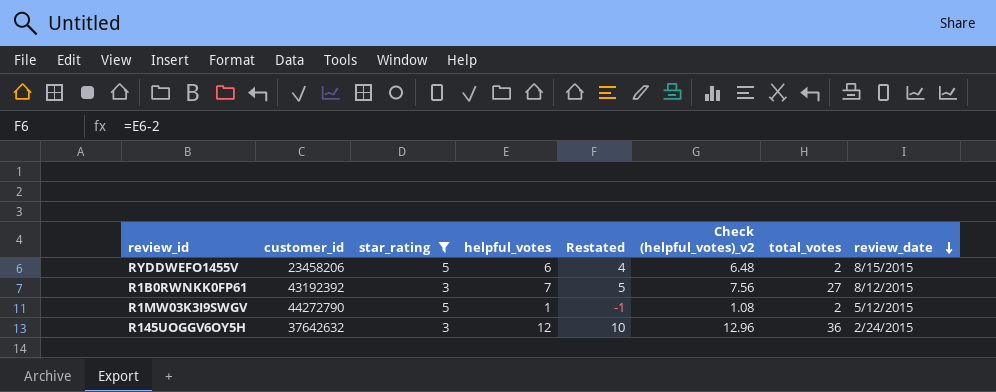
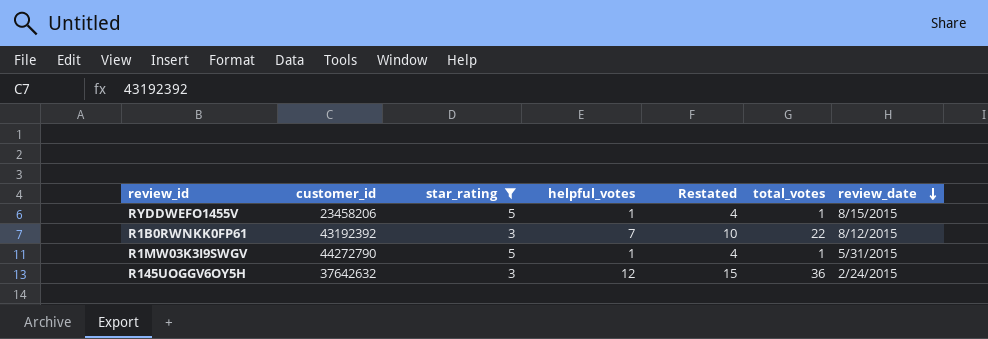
column Check (helpful_votes)_v2 | formula: [helpful_votes] * 1.08 -> none
column Restated | formula: [helpful_votes] - 2 -> [helpful_votes] + 3
RYDDWEFO1455V | helpful_votes: 6 -> 1
RYDDWEFO1455V | total_votes: 2 -> 1
R1B0RWNKK0FP61 | total_votes: 27 -> 22
R1MW03K3I9SWGV | total_votes: 2 -> 1
R1MW03K3I9SWGV | review_date: 5/12/2015 -> 5/31/2015

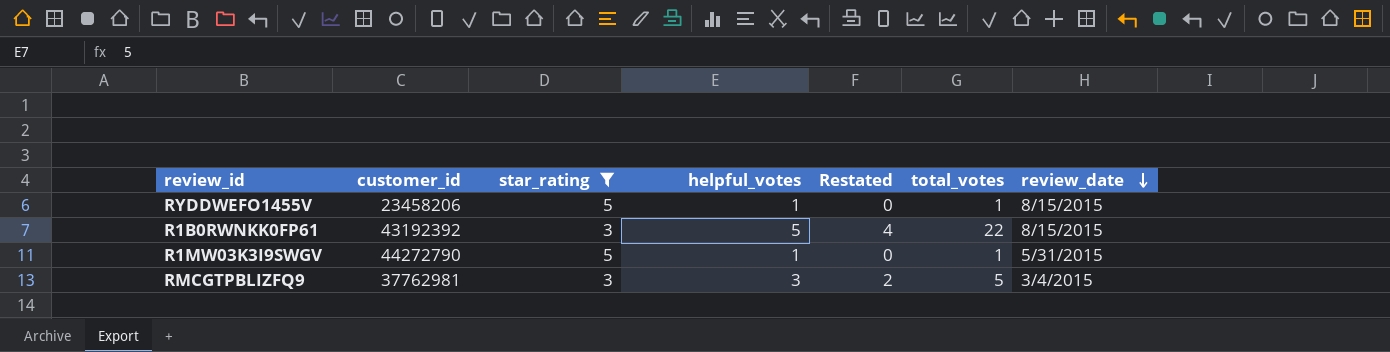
column Restated | formula: [helpful_votes] + 3 -> [helpful_votes] - 1
row R145UOGGV6OY5H: 37642632 | 3 | 12 | 15 | 36 | 2/24/2015 -> none
R1B0RWNKK0FP61 | helpful_votes: 7 -> 5
R1B0RWNKK0FP61 | review_date: 8/12/2015 -> 8/15/2015
row RMCGTPBLIZFQ9: none -> 37762981 | 3 | 3 | 2 | 5 | 3/4/2015

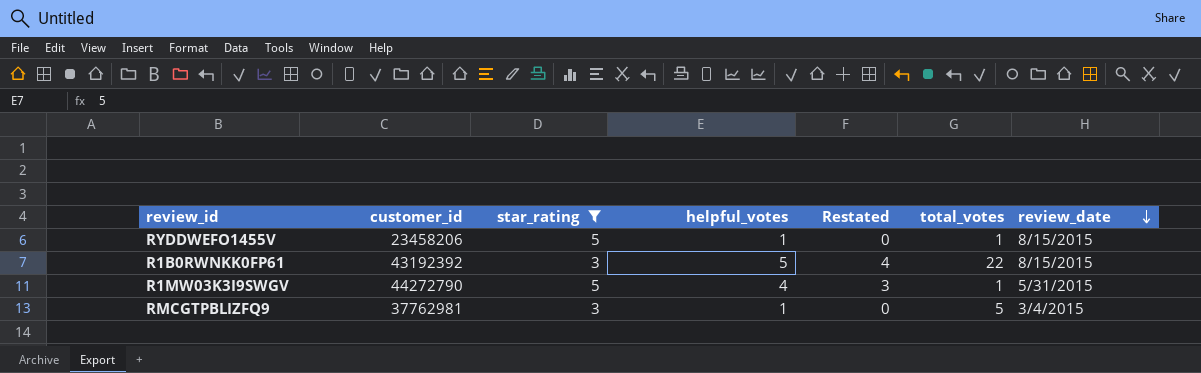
R1MW03K3I9SWGV | helpful_votes: 1 -> 4
R1MW03K3I9SWGV | Restated: 0 -> 3
RMCGTPBLIZFQ9 | helpful_votes: 3 -> 1
RMCGTPBLIZFQ9 | Restated: 2 -> 0

